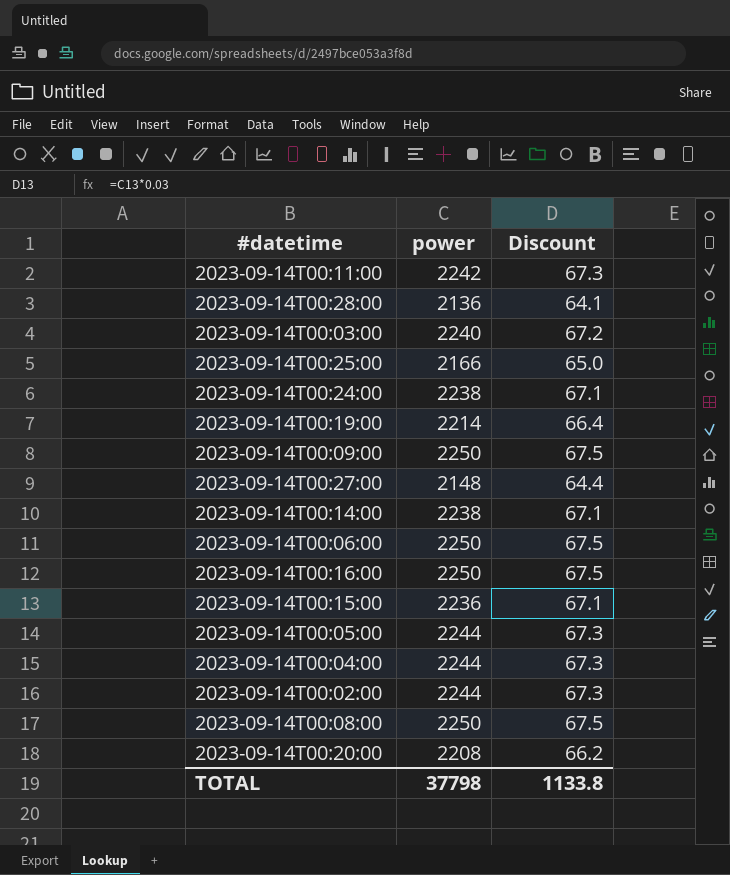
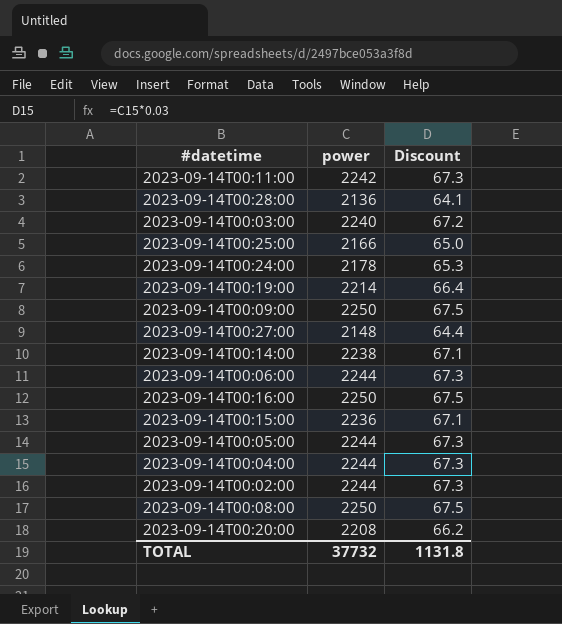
2023-09-14T00:24:00 | power: 2238 -> 2178
2023-09-14T00:24:00 | Discount: 67.1 -> 65.3
2023-09-14T00:06:00 | power: 2250 -> 2244
2023-09-14T00:06:00 | Discount: 67.5 -> 67.3
TOTAL | power: 37798 -> 37732
TOTAL | Discount: 1133.8 -> 1131.8

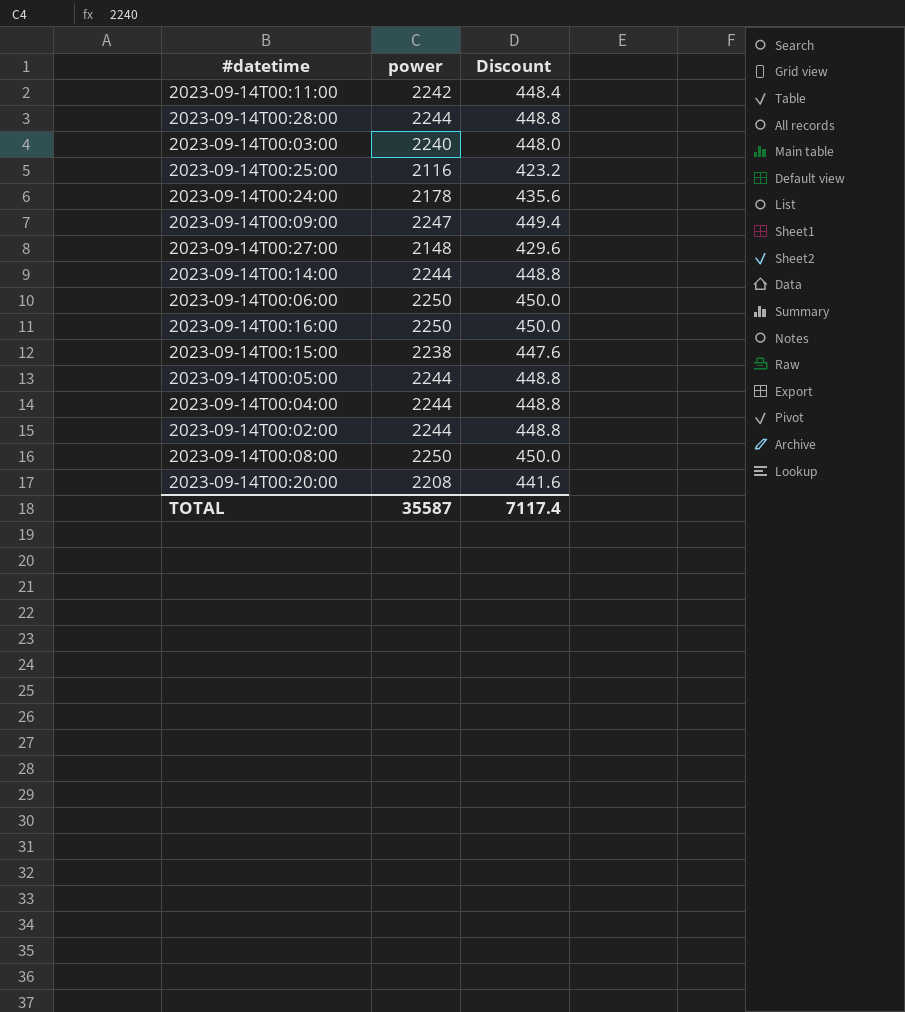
column Discount | formula: [power] * 0.03 -> [power] * 0.2
row 2023-09-14T00:19:00: 2214 | 66.4 -> none
2023-09-14T00:28:00 | power: 2136 -> 2244
2023-09-14T00:25:00 | power: 2166 -> 2116
2023-09-14T00:09:00 | power: 2250 -> 2247
2023-09-14T00:14:00 | power: 2238 -> 2244
2023-09-14T00:06:00 | power: 2244 -> 2250
2023-09-14T00:15:00 | power: 2236 -> 2238
TOTAL | power: 37732 -> 35587
TOTAL | Discount: 1131.8 -> 7117.4

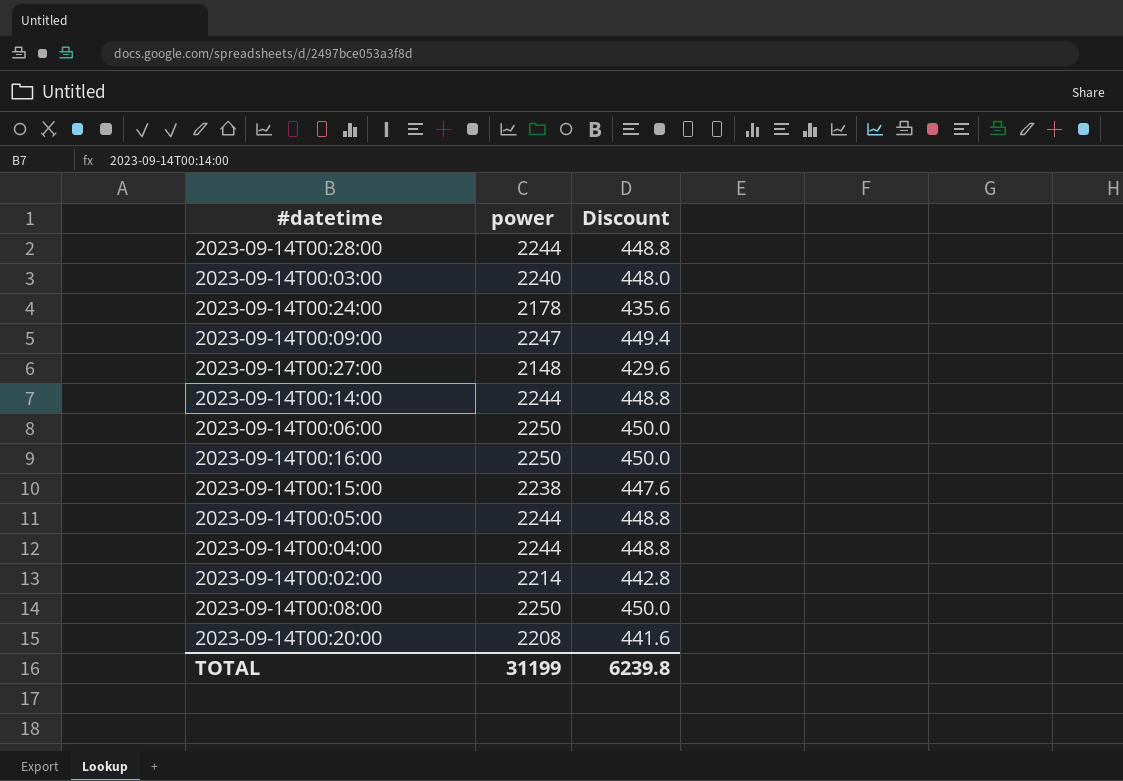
row 2023-09-14T00:11:00: 2242 | 448.4 -> none
row 2023-09-14T00:25:00: 2116 | 423.2 -> none
2023-09-14T00:02:00 | power: 2244 -> 2214
2023-09-14T00:02:00 | Discount: 448.8 -> 442.8
TOTAL | power: 35587 -> 31199
TOTAL | Discount: 7117.4 -> 6239.8

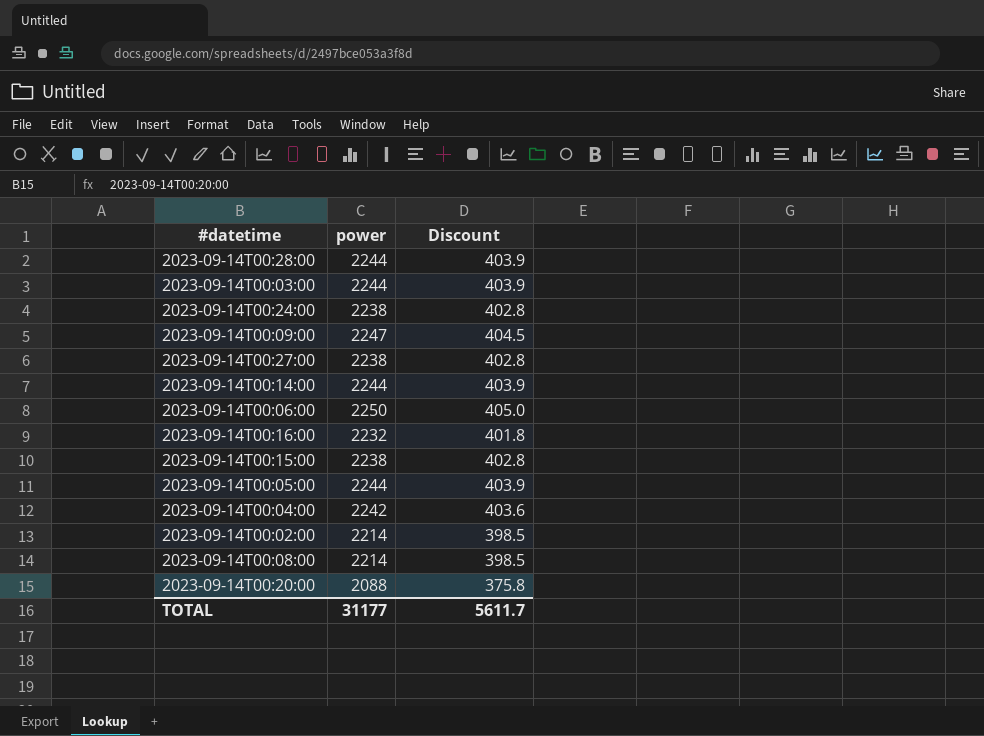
column Discount | formula: [power] * 0.2 -> [power] * 0.18
2023-09-14T00:03:00 | power: 2240 -> 2244
2023-09-14T00:24:00 | power: 2178 -> 2238
2023-09-14T00:27:00 | power: 2148 -> 2238
2023-09-14T00:16:00 | power: 2250 -> 2232
2023-09-14T00:04:00 | power: 2244 -> 2242
2023-09-14T00:08:00 | power: 2250 -> 2214
2023-09-14T00:20:00 | power: 2208 -> 2088
TOTAL | power: 31199 -> 31177
TOTAL | Discount: 6239.8 -> 5611.7

